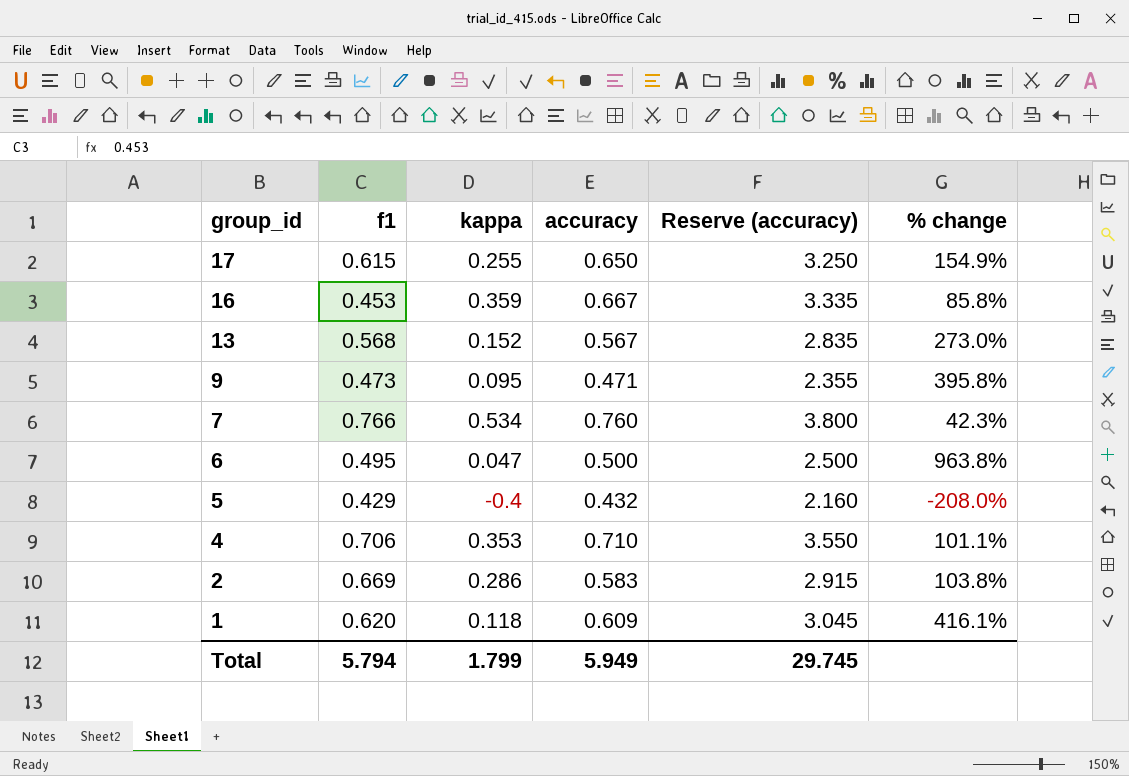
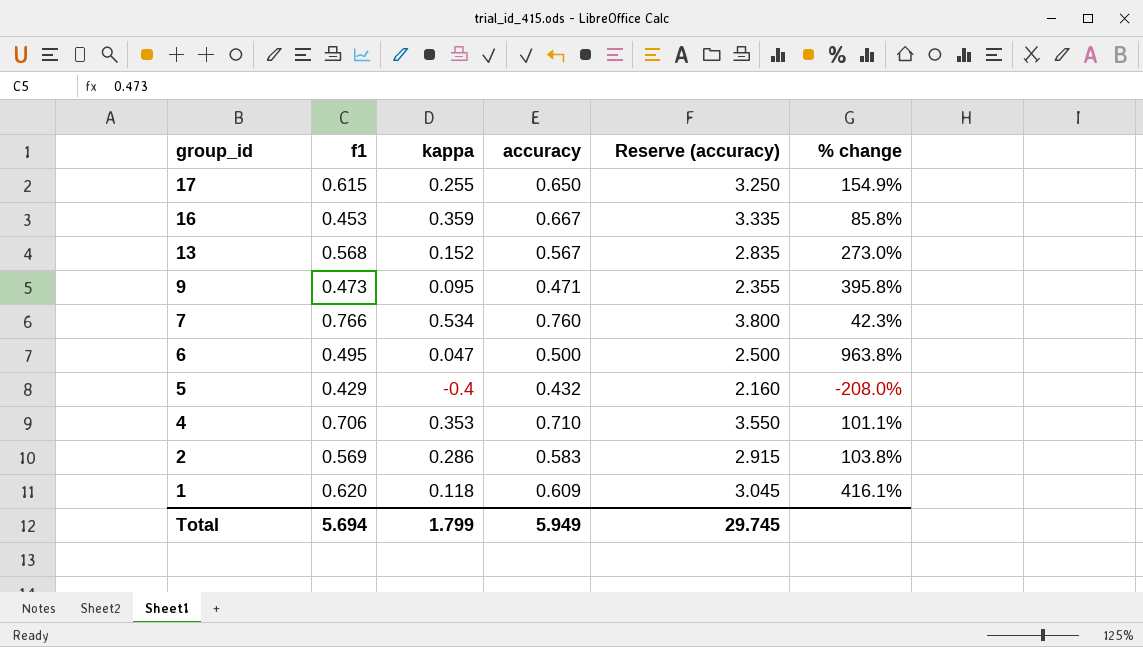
2 | f1: 0.669 -> 0.569
Total | f1: 5.794 -> 5.694

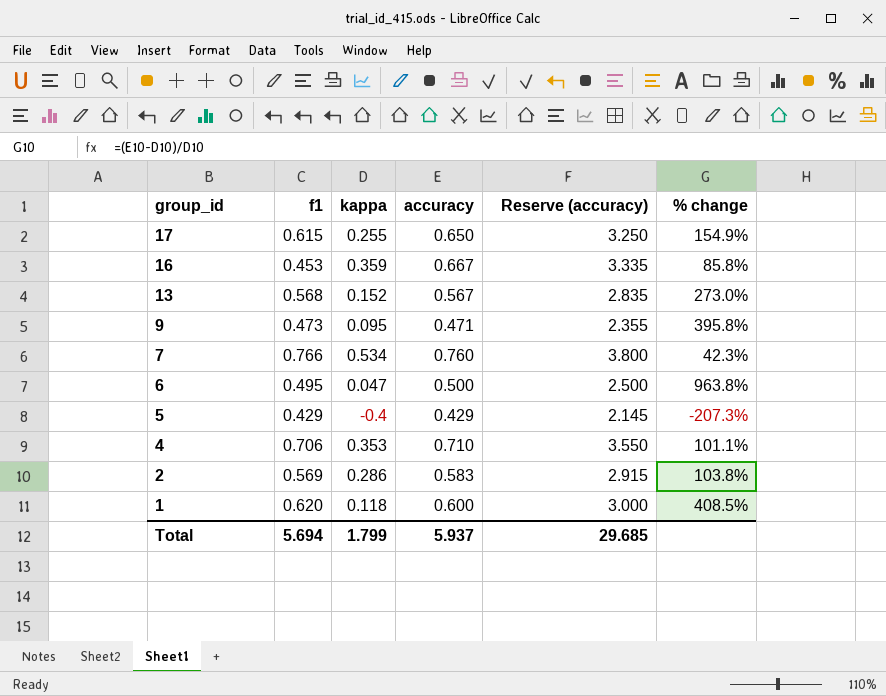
5 | accuracy: 0.432 -> 0.429
5 | Reserve (accuracy): 2.160 -> 2.145
5 | % change: -208.0% -> -207.3%
1 | accuracy: 0.609 -> 0.600
1 | Reserve (accuracy): 3.045 -> 3.000
1 | % change: 416.1% -> 408.5%
Total | accuracy: 5.949 -> 5.937
Total | Reserve (accuracy): 29.745 -> 29.685

